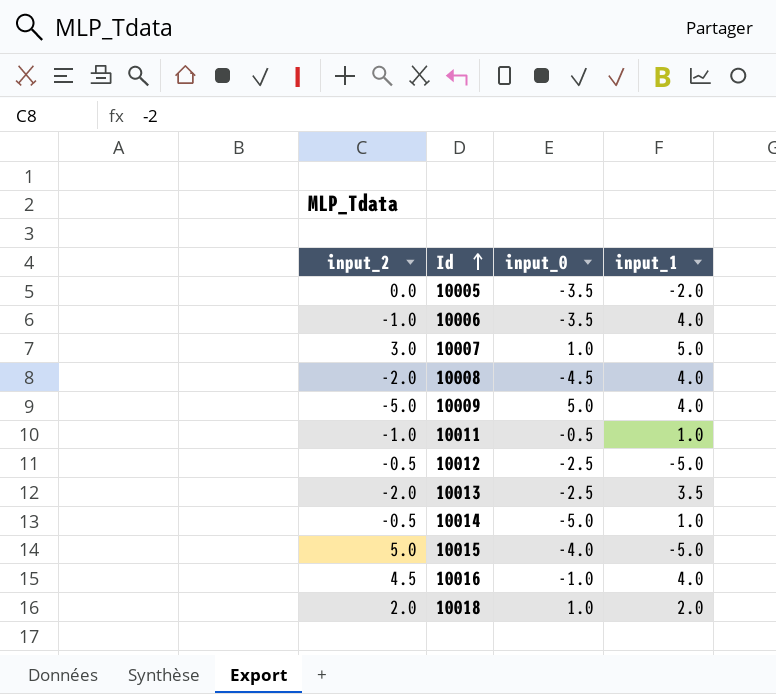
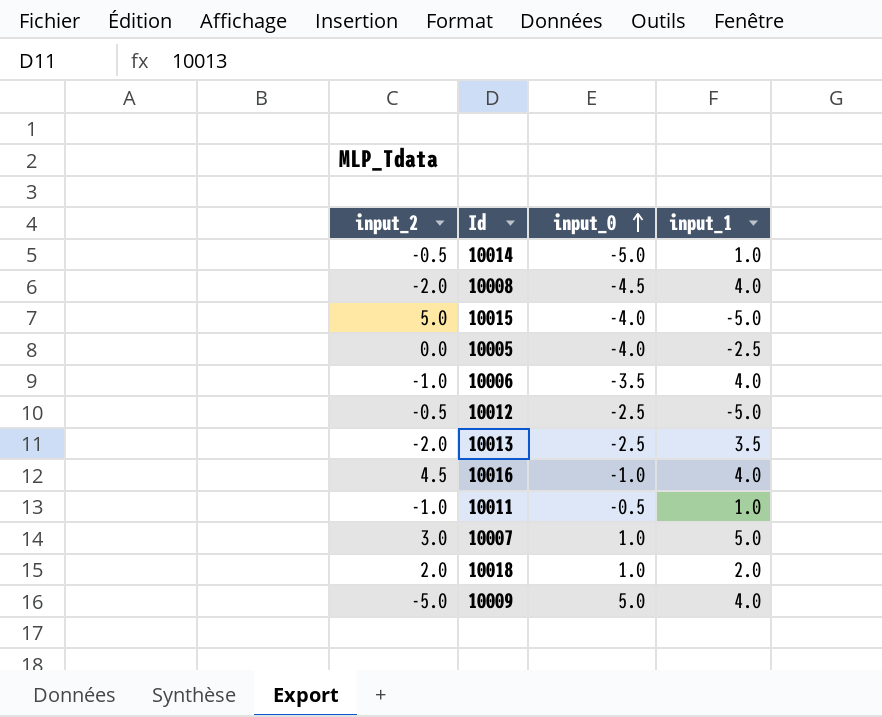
row order: Id ascending -> input_0 ascending
10005 | input_0: -3.5 -> -4.0
10005 | input_1: -2.0 -> -2.5

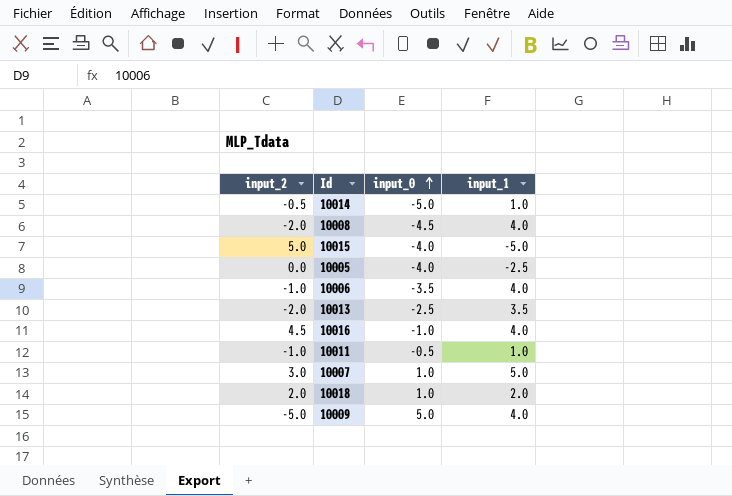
row 10012: -0.5 | -2.5 | -5.0 -> none

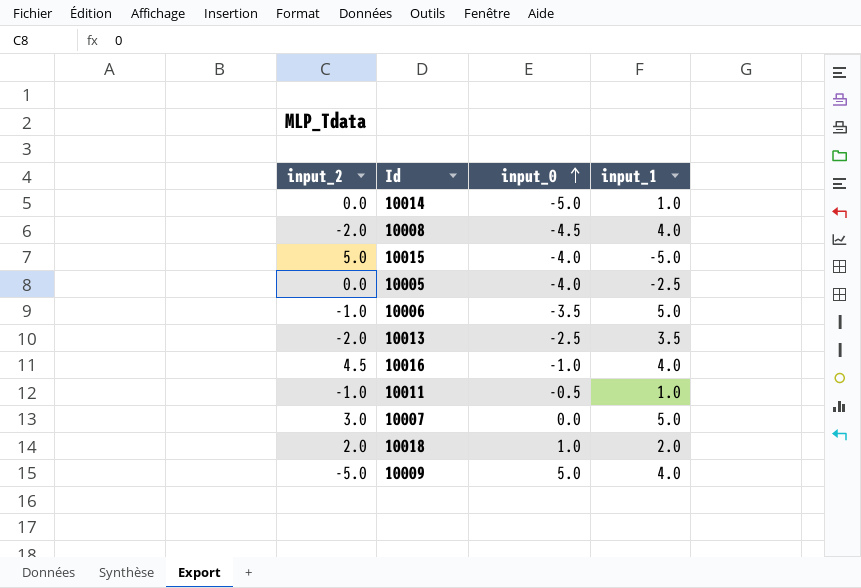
10014 | input_2: -0.5 -> 0.0
10006 | input_1: 4.0 -> 5.0
10007 | input_0: 1.0 -> 0.0

